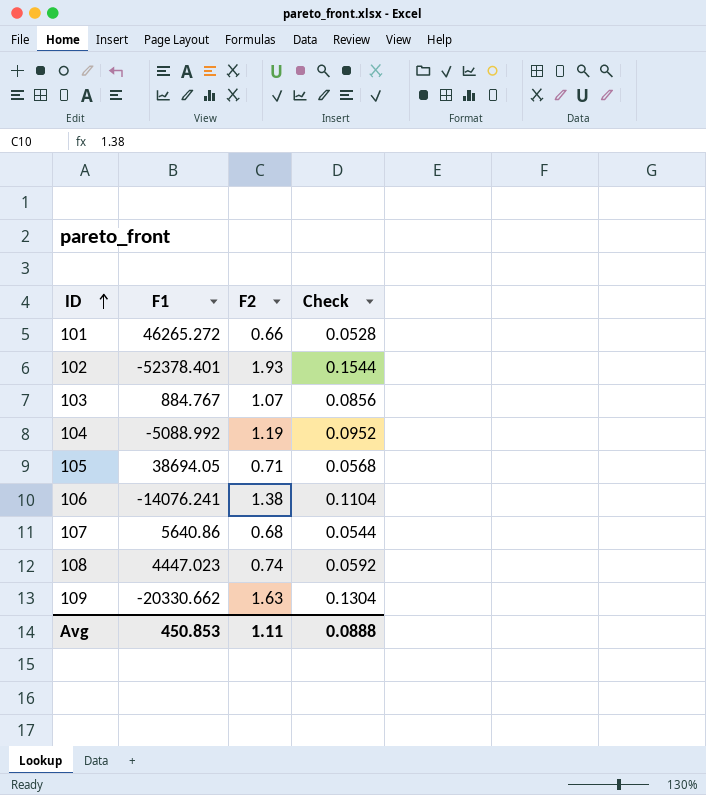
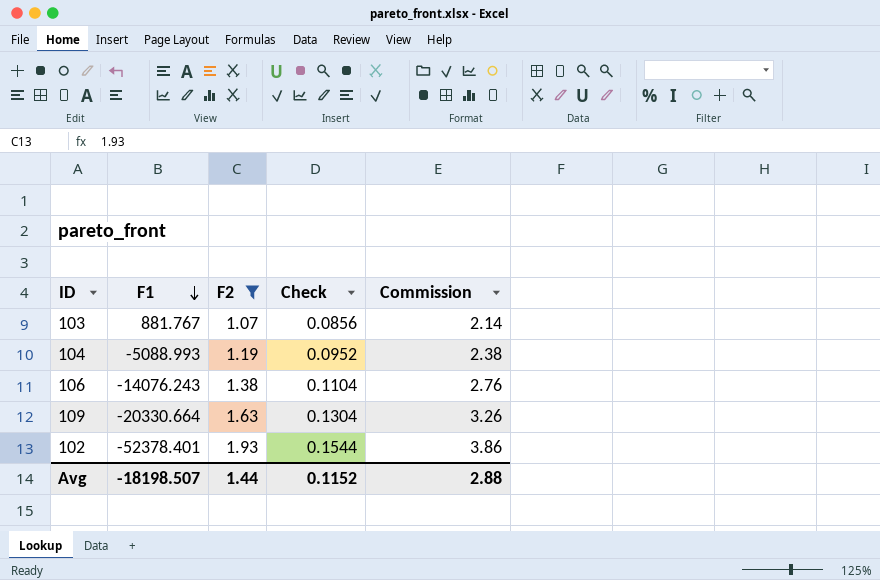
filter: none -> F2 >= 1.07
row order: ID ascending -> F1 descending
column Commission | formula: none -> [F2] * 2
103 | F1: 884.767 -> 881.767
104 | F1: -5088.992 -> -5088.993
106 | F1: -14076.241 -> -14076.243
109 | F1: -20330.662 -> -20330.664
Avg | F1: 450.853 -> -18198.507
Avg | F2: 1.11 -> 1.44
Avg | Check: 0.0888 -> 0.1152

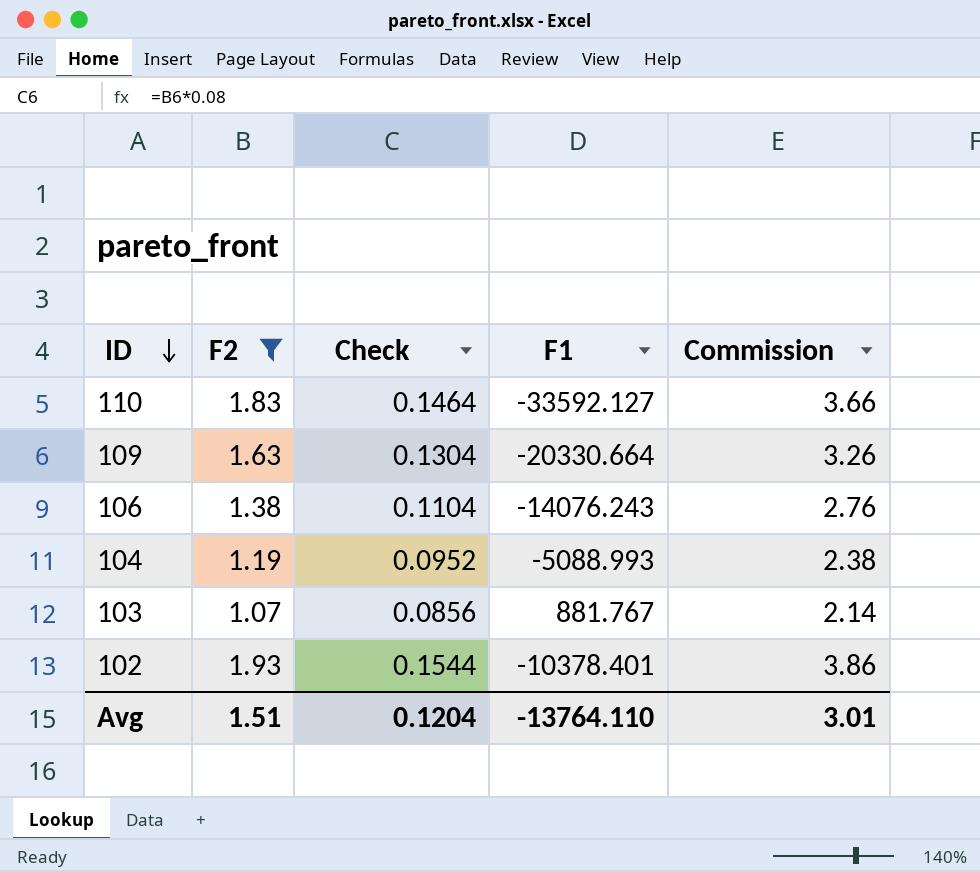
row order: F1 descending -> ID descending
column F1 | position: 2 -> 4
row 110: none -> 1.83 | 0.1464 | -33592.127 | 3.66
102 | F1: -52378.401 -> -10378.401
Avg | F2: 1.44 -> 1.51
Avg | Check: 0.1152 -> 0.1204
Avg | F1: -18198.507 -> -13764.110
Avg | Commission: 2.88 -> 3.01

